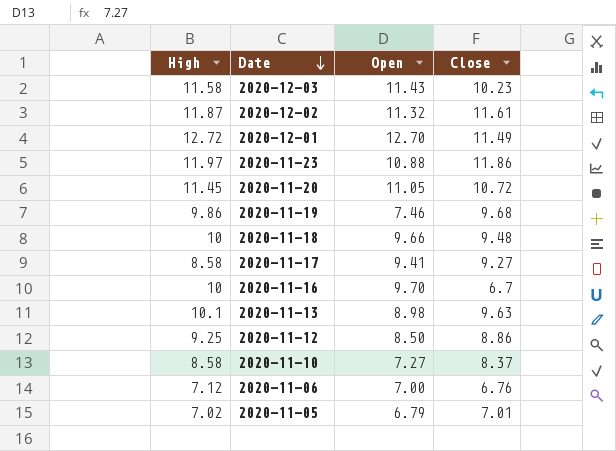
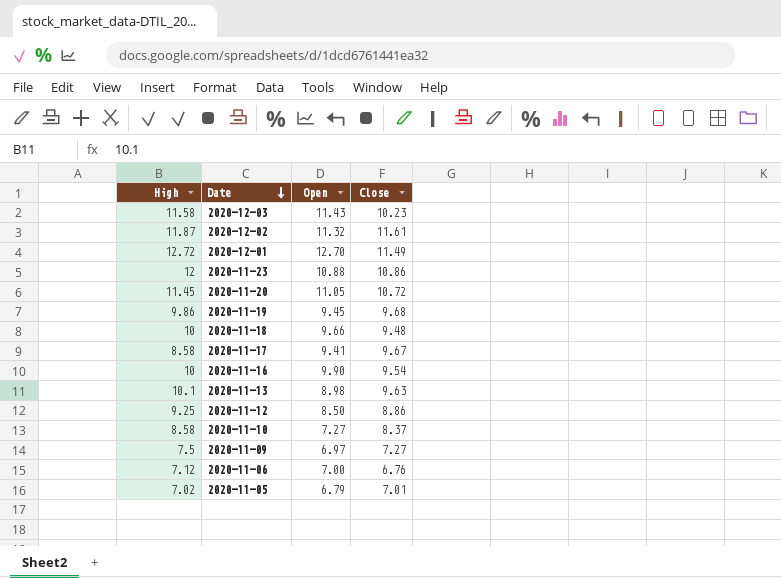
2020-11-23 | High: 11.97 -> 12
2020-11-23 | Close: 11.86 -> 10.86
2020-11-19 | Open: 7.46 -> 9.45
2020-11-17 | Close: 9.27 -> 9.67
2020-11-16 | Open: 9.70 -> 9.90
2020-11-16 | Close: 6.7 -> 9.54
row 2020-11-09: none -> 7.5 | 6.97 | 7.27

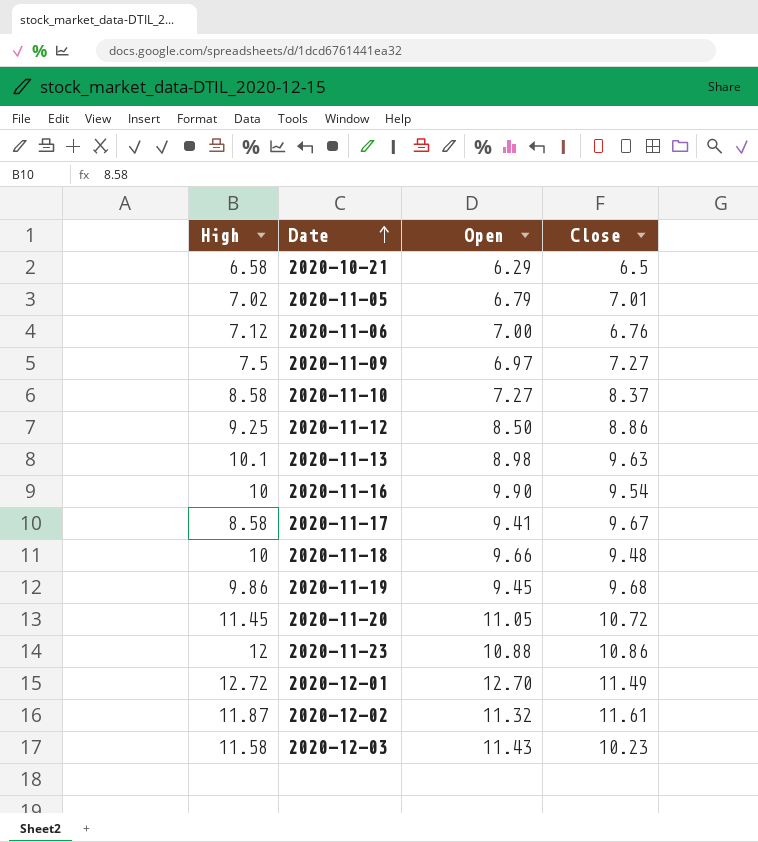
row order: Date descending -> Date ascending
row 2020-10-21: none -> 6.58 | 6.29 | 6.5

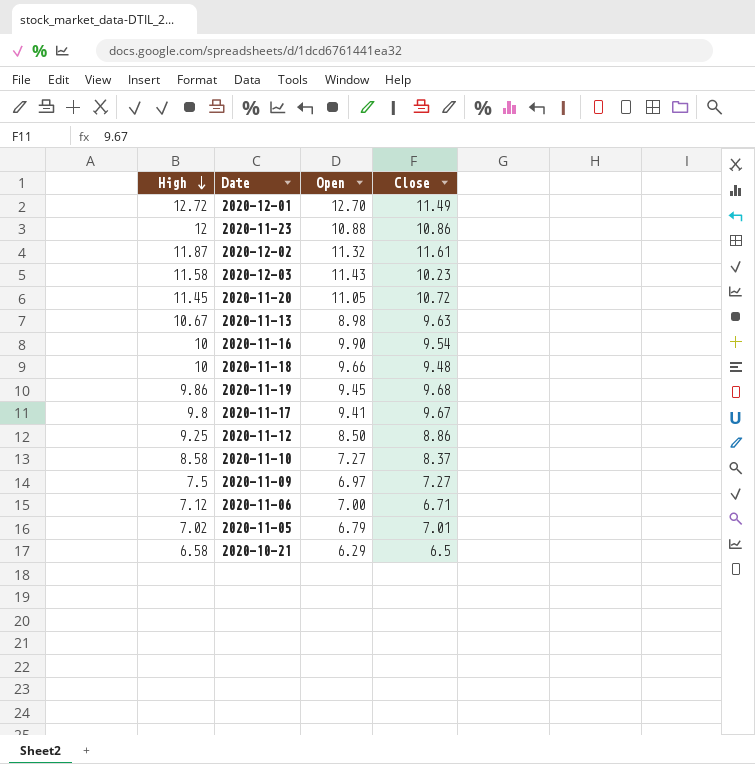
row order: Date ascending -> High descending
2020-11-13 | High: 10.1 -> 10.67
2020-11-17 | High: 8.58 -> 9.8
2020-11-06 | Close: 6.76 -> 6.71

